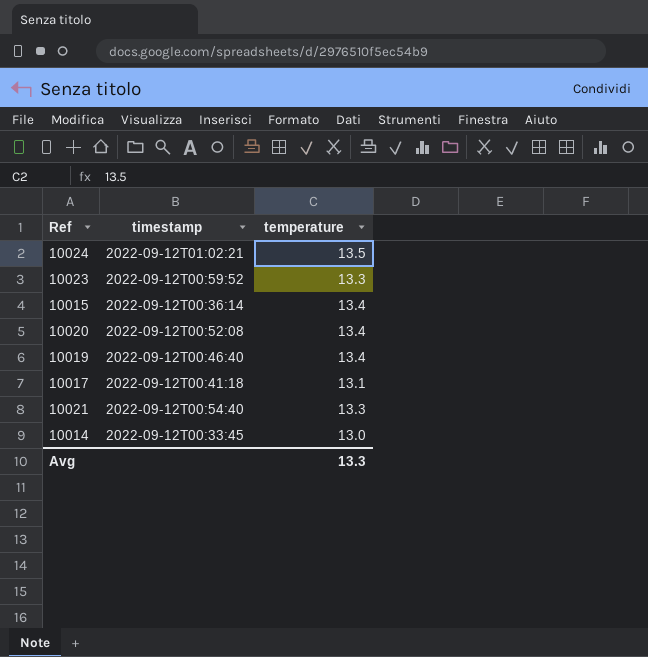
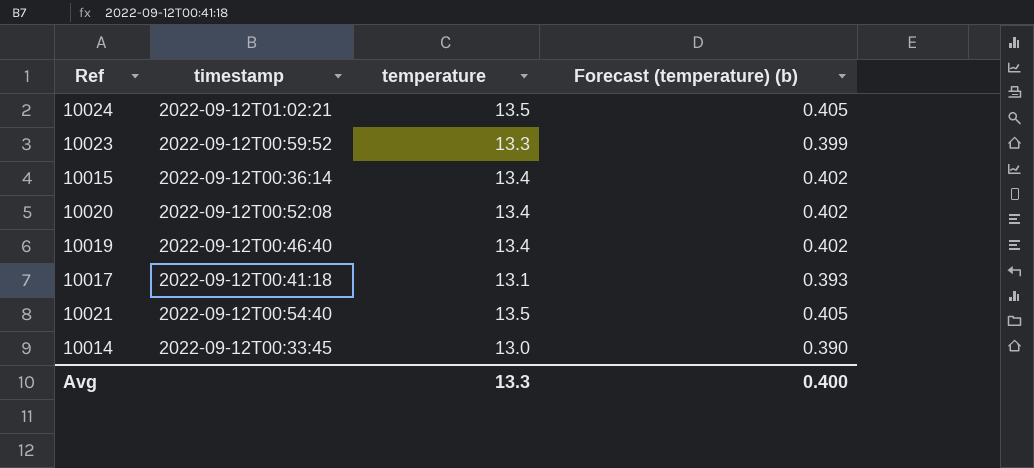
column Forecast (temperature) (b) | formula: none -> [temperature] * 0.03
10021 | temperature: 13.3 -> 13.5

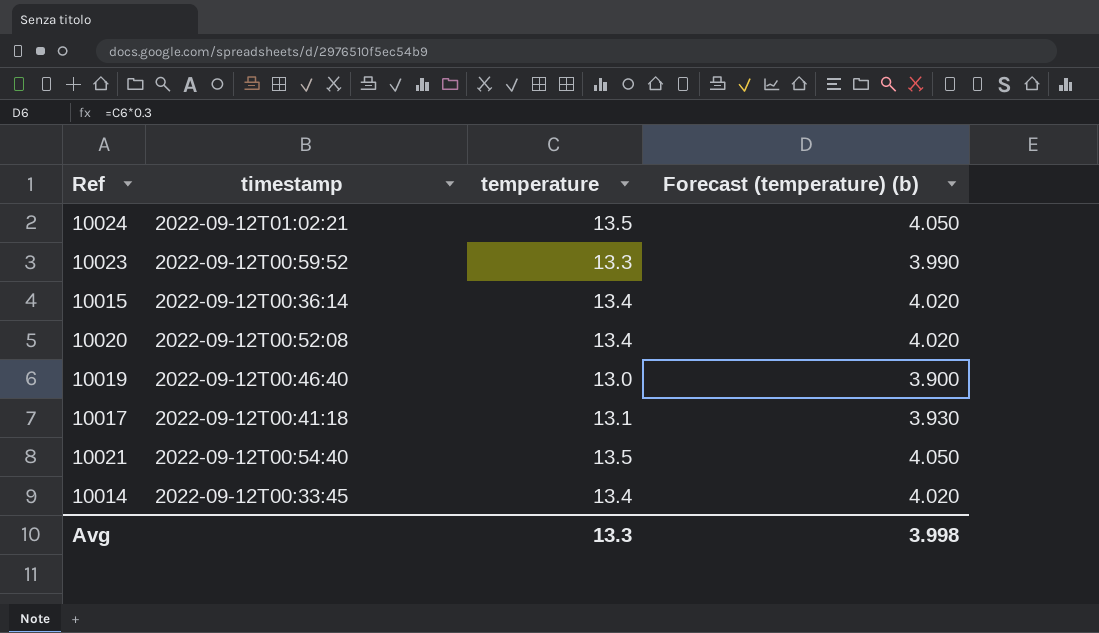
column Forecast (temperature) (b) | formula: [temperature] * 0.03 -> [temperature] * 0.3
10019 | temperature: 13.4 -> 13.0
10014 | temperature: 13.0 -> 13.4
Avg | Forecast (temperature) (b): 0.400 -> 3.998

